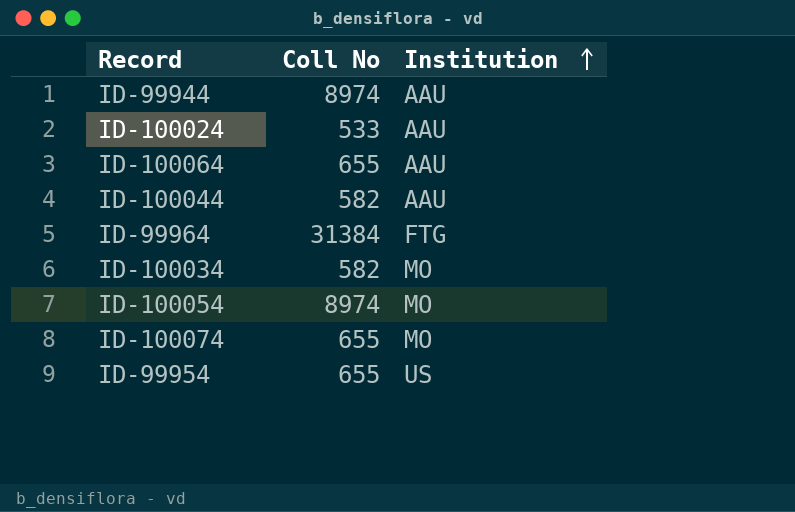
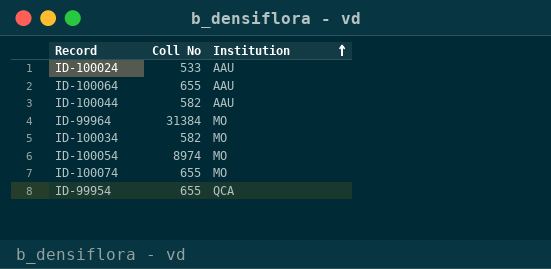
row ID-99944: 8974 | AAU -> none
ID-99964 | Institution: FTG -> MO
ID-99954 | Institution: US -> QCA

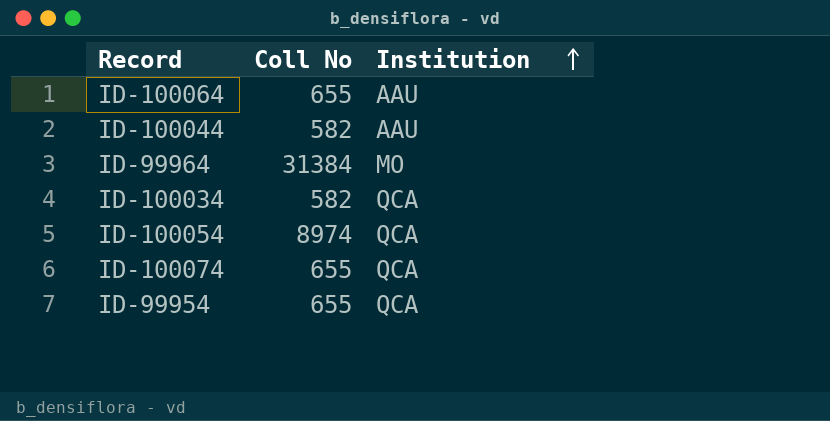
row ID-100024: 533 | AAU -> none
ID-100034 | Institution: MO -> QCA
ID-100054 | Institution: MO -> QCA
ID-100074 | Institution: MO -> QCA

